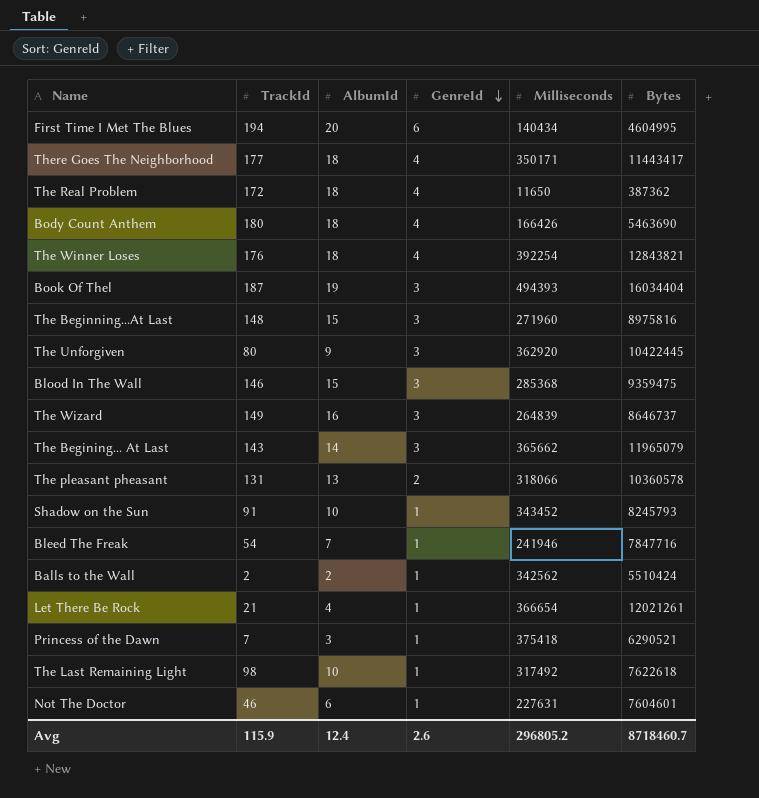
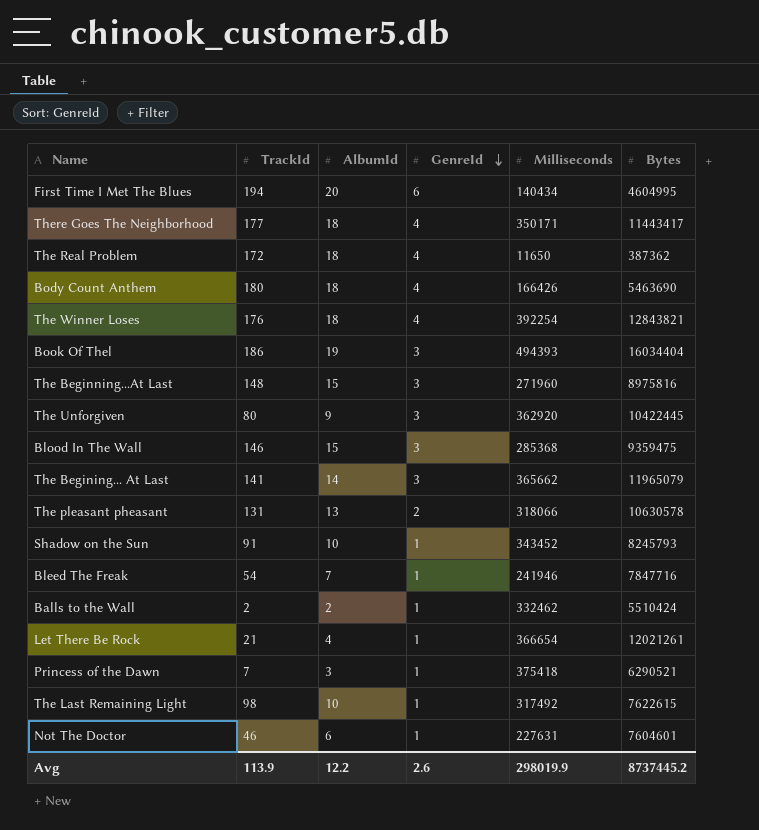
row The Wizard: 149 | 16 | 3 | 264839 | 8646737 -> none
Book Of Thel | TrackId: 187 -> 186
The Begining... At Last | TrackId: 143 -> 141
The pleasant pheasant | Bytes: 10360578 -> 10630578
Balls to the Wall | Milliseconds: 342562 -> 332462
The Last Remaining Light | Bytes: 7622618 -> 7622615
Avg | TrackId: 115.9 -> 113.9
Avg | AlbumId: 12.4 -> 12.2
Avg | Milliseconds: 296805.2 -> 298019.9
Avg | Bytes: 8718460.7 -> 8737445.2

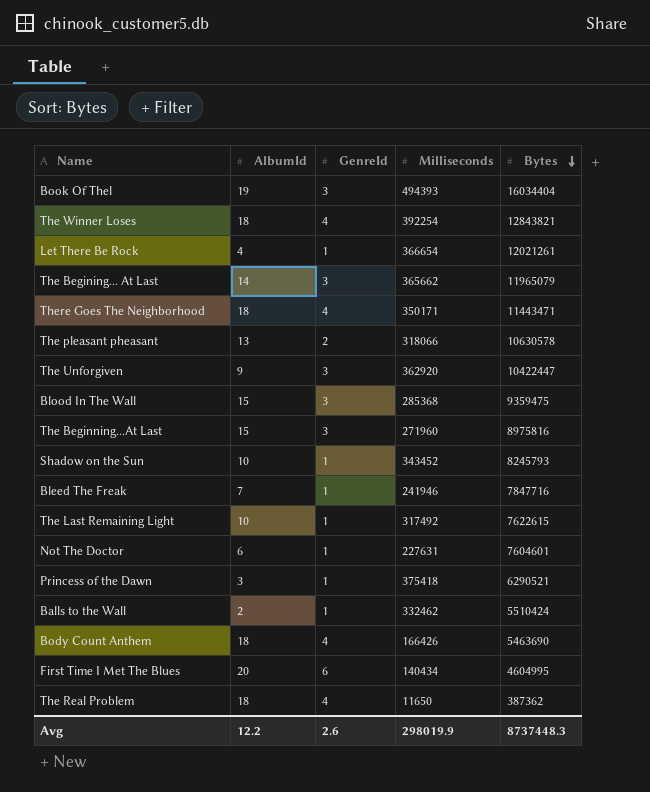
row order: GenreId descending -> Bytes descending
column TrackId | position: 2 -> none
There Goes The Neighborhood | Bytes: 11443417 -> 11443471
The Unforgiven | Bytes: 10422445 -> 10422447
Avg | Bytes: 8737445.2 -> 8737448.3

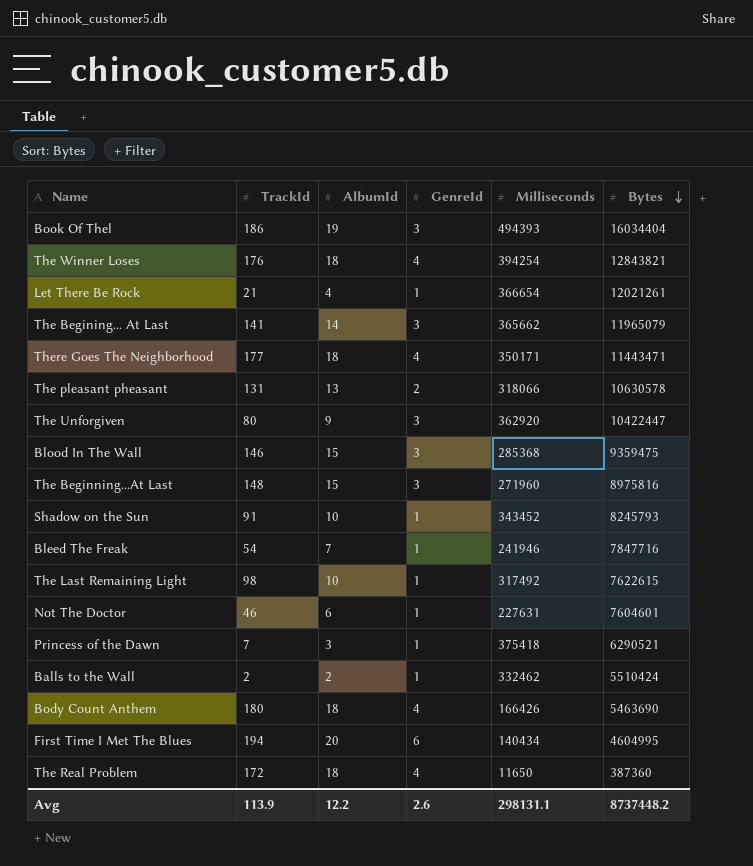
column TrackId | position: none -> 2
The Winner Loses | Milliseconds: 392254 -> 394254
The Real Problem | Bytes: 387362 -> 387360
Avg | Milliseconds: 298019.9 -> 298131.1
Avg | Bytes: 8737448.3 -> 8737448.2

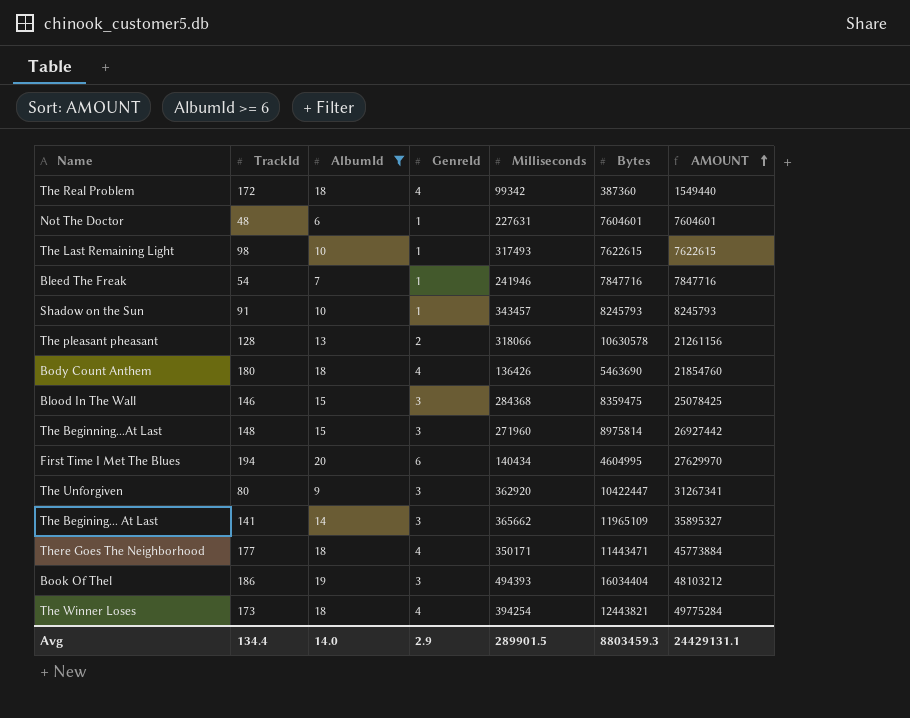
filter: none -> AlbumId >= 6
row order: Bytes descending -> AMOUNT ascending
column AMOUNT | formula: none -> [GenreId] * [Bytes]
The Real Problem | Milliseconds: 11650 -> 99342
Not The Doctor | TrackId: 46 -> 48
The Last Remaining Light | Milliseconds: 317492 -> 317493
Shadow on the Sun | Milliseconds: 343452 -> 343457
The pleasant pheasant | TrackId: 131 -> 128
Body Count Anthem | Milliseconds: 166426 -> 136426
Blood In The Wall | Milliseconds: 285368 -> 284368
Blood In The Wall | Bytes: 9359475 -> 8359475
The Beginning...At Last | Bytes: 8975816 -> 8975814
The Begining... At Last | Bytes: 11965079 -> 11965109
The Winner Loses | TrackId: 176 -> 173
The Winner Loses | Bytes: 12843821 -> 12443821
Avg | TrackId: 113.9 -> 134.4
Avg | AlbumId: 12.2 -> 14.0
Avg | GenreId: 2.6 -> 2.9
Avg | Milliseconds: 298131.1 -> 289901.5
Avg | Bytes: 8737448.2 -> 8803459.3

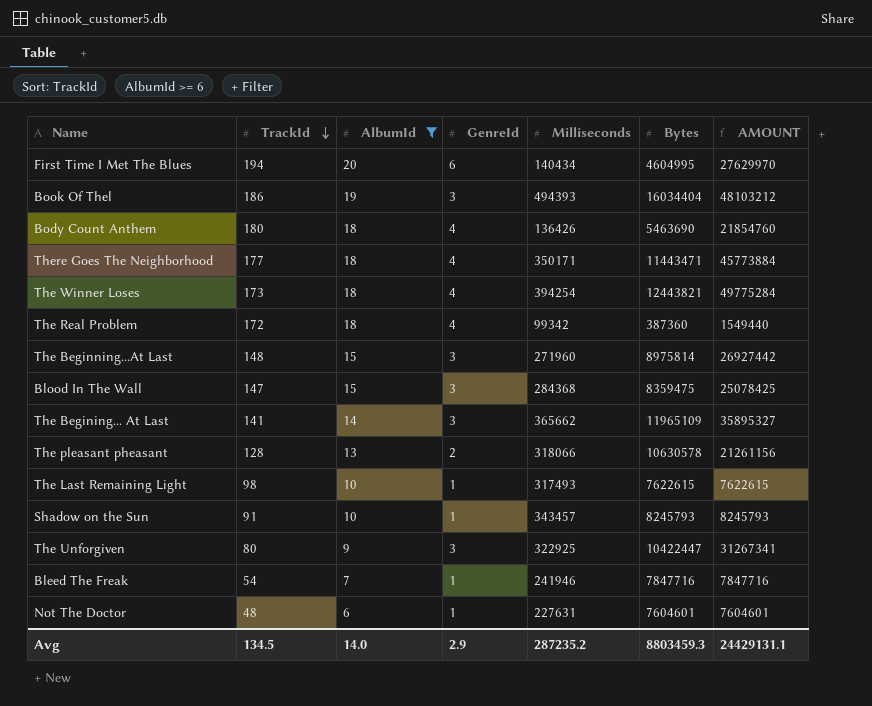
row order: AMOUNT ascending -> TrackId descending
Blood In The Wall | TrackId: 146 -> 147
The Unforgiven | Milliseconds: 362920 -> 322925
Avg | TrackId: 134.4 -> 134.5
Avg | Milliseconds: 289901.5 -> 287235.2

